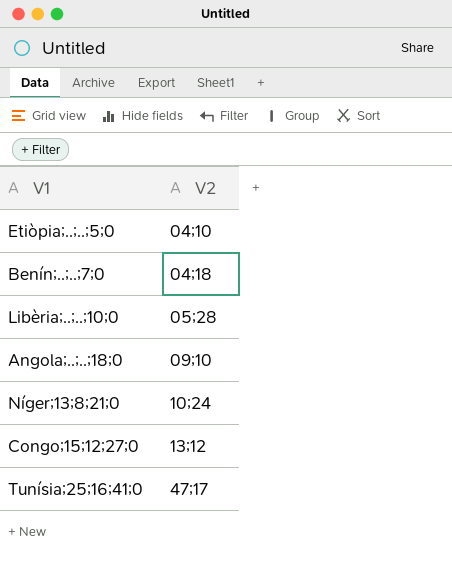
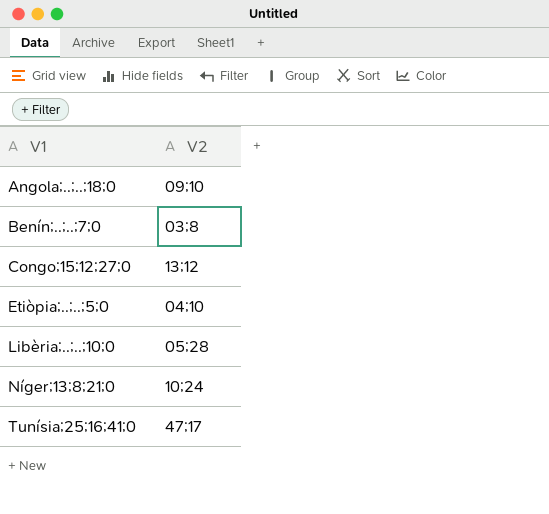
row order: V2 ascending -> V1 ascending
Benín;..;..;7;0 | V2: 04;18 -> 03;8

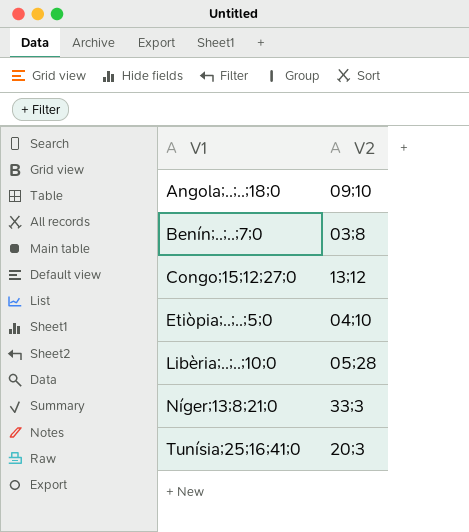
Níger;13;8;21;0 | V2: 10;24 -> 33;3
Tunísia;25;16;41;0 | V2: 47;17 -> 20;3

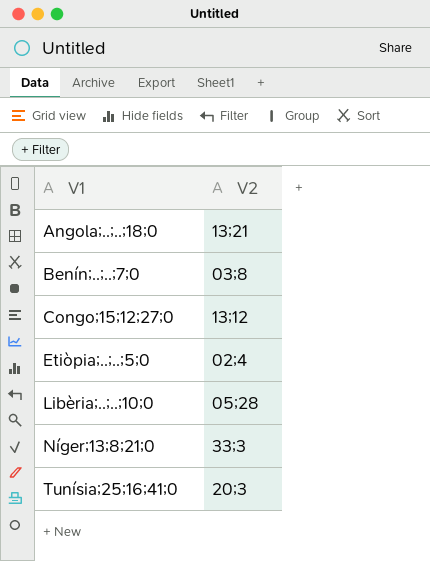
Angola;..;..;18;0 | V2: 09;10 -> 13;21
Etiòpia;..;..;5;0 | V2: 04;10 -> 02;4

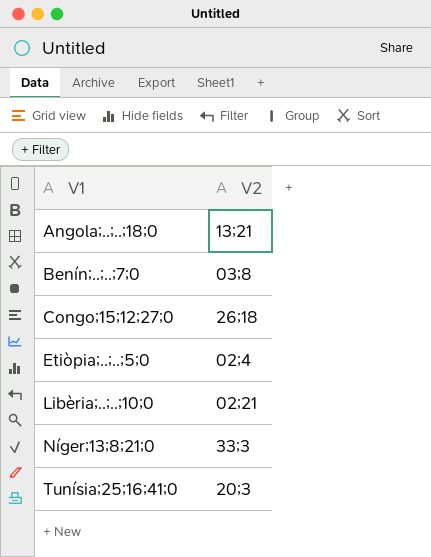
Congo;15;12;27;0 | V2: 13;12 -> 26;18
Libèria;..;..;10;0 | V2: 05;28 -> 02;21

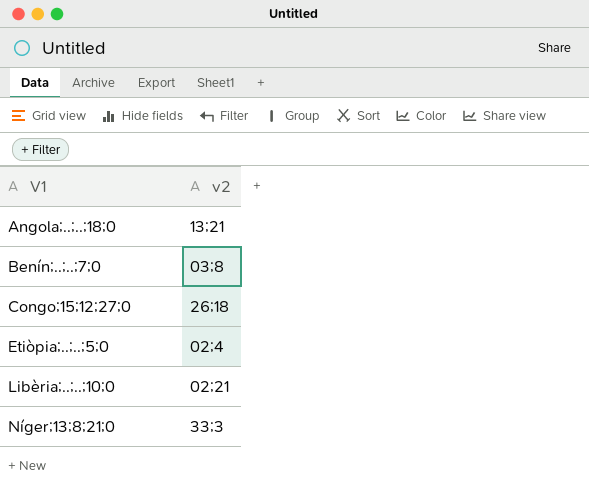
column name: V2 -> v2
row Tunísia;25;16;41;0: 20;3 -> none

